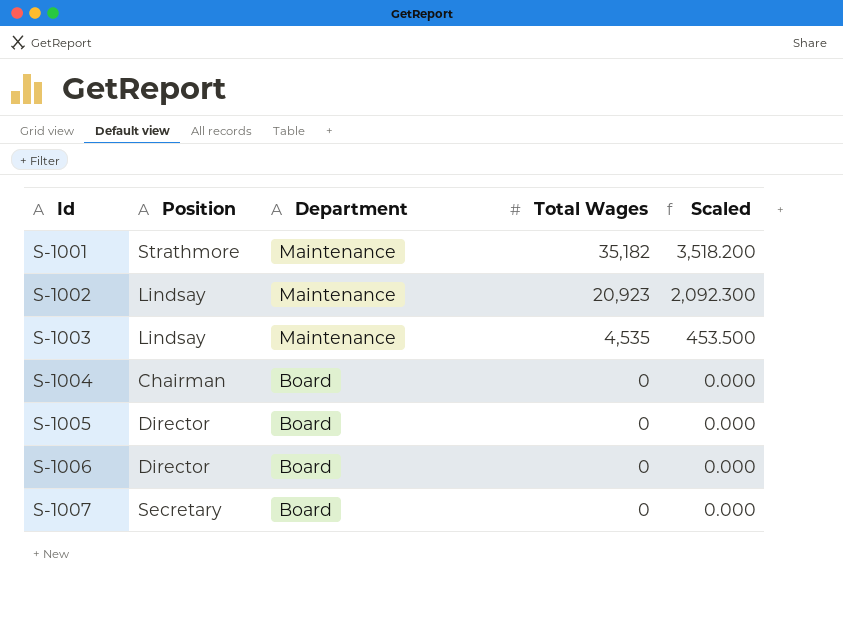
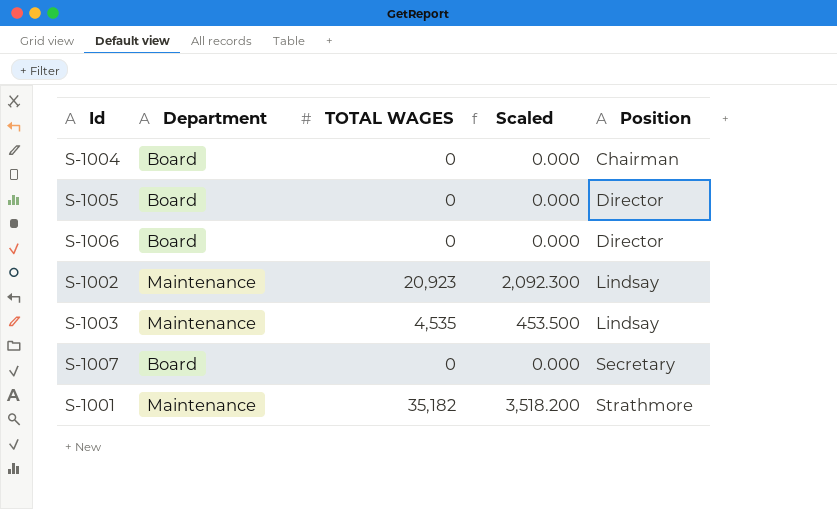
row order: Id ascending -> Position ascending
column name: Total Wages -> TOTAL WAGES
column Position | position: 2 -> 5

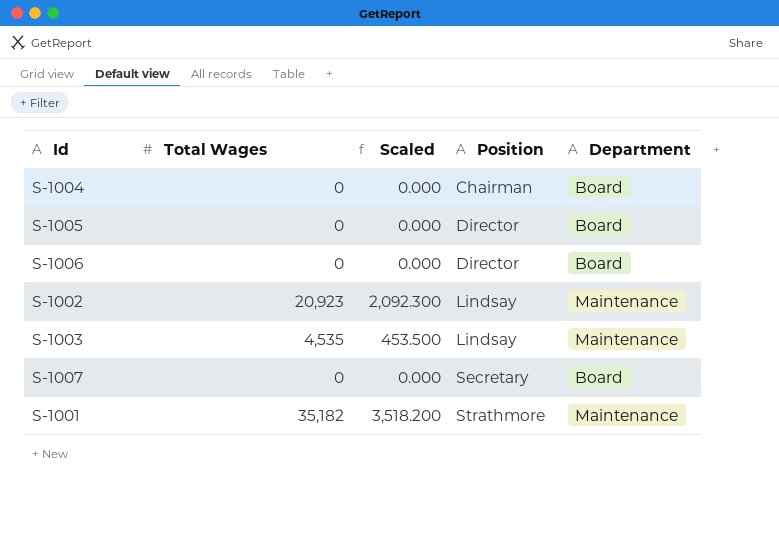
column name: TOTAL WAGES -> Total Wages
column Department | position: 2 -> 5

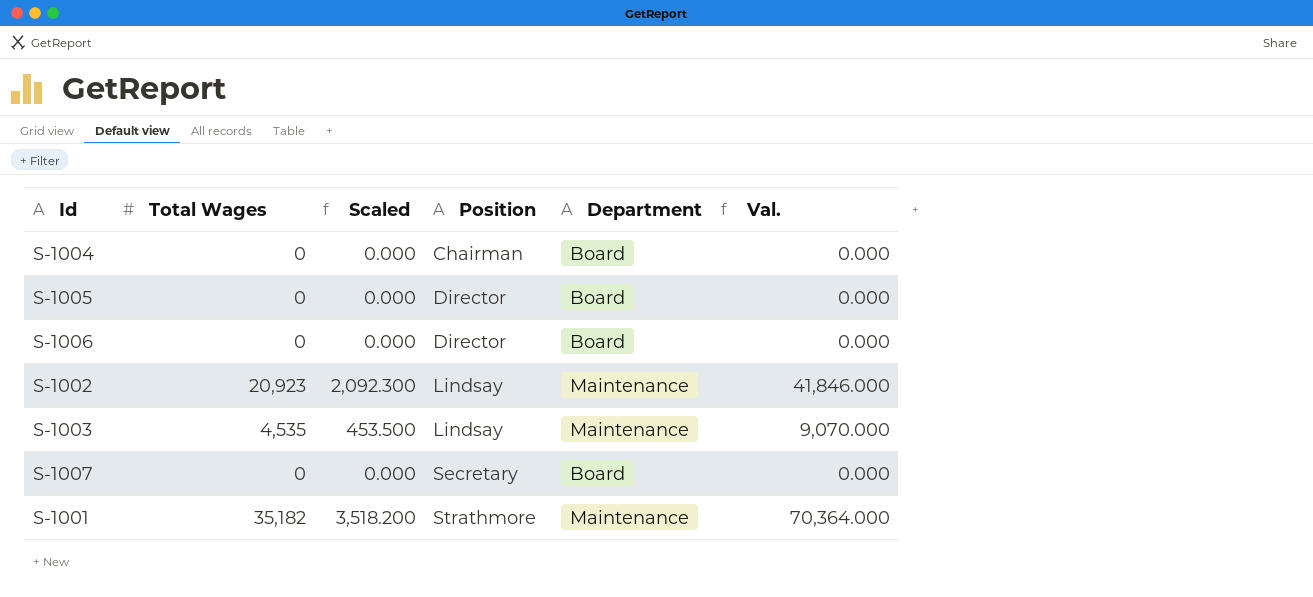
column Val. | formula: none -> [Total Wages] * 2

